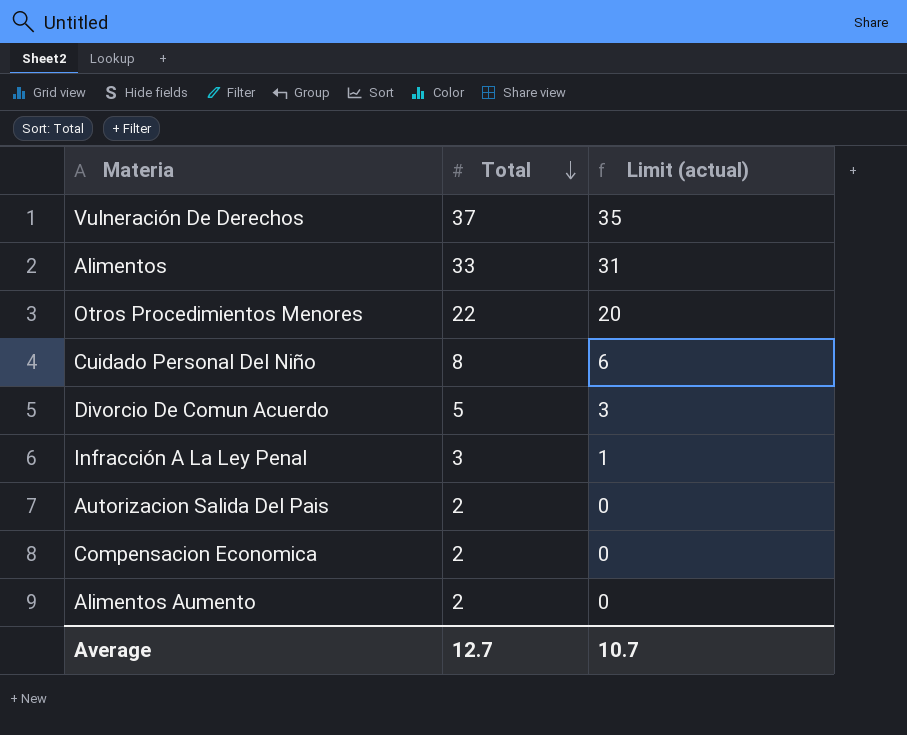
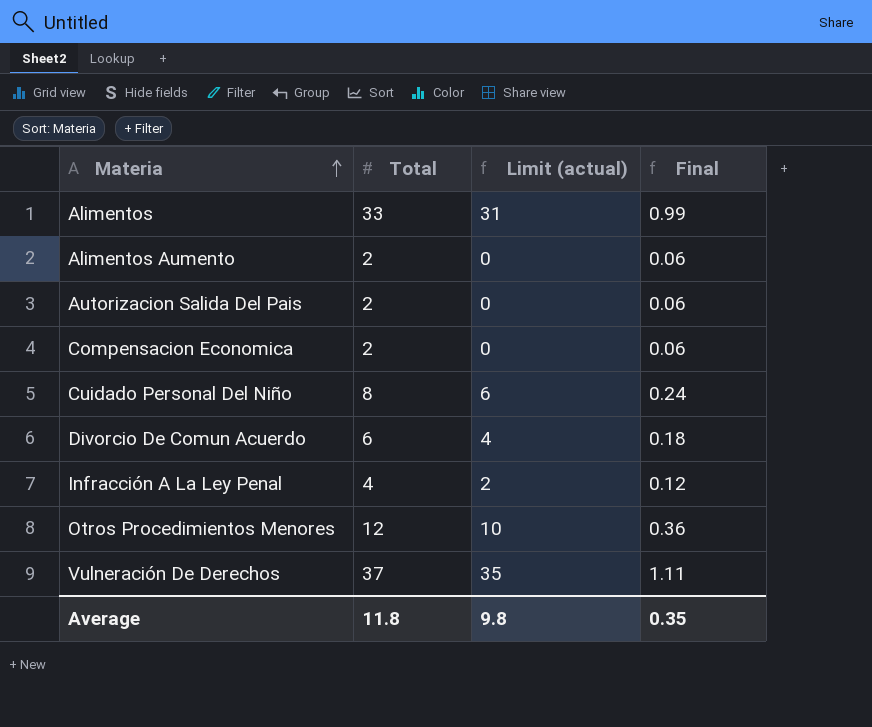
row order: Total descending -> Materia ascending
column Final | formula: none -> [Total] * 0.03
Divorcio De Comun Acuerdo | Total: 5 -> 6
Divorcio De Comun Acuerdo | Limit (actual): 3 -> 4
Infracción A La Ley Penal | Total: 3 -> 4
Infracción A La Ley Penal | Limit (actual): 1 -> 2
Otros Procedimientos Menores | Total: 22 -> 12
Otros Procedimientos Menores | Limit (actual): 20 -> 10
Average | Total: 12.7 -> 11.8
Average | Limit (actual): 10.7 -> 9.8

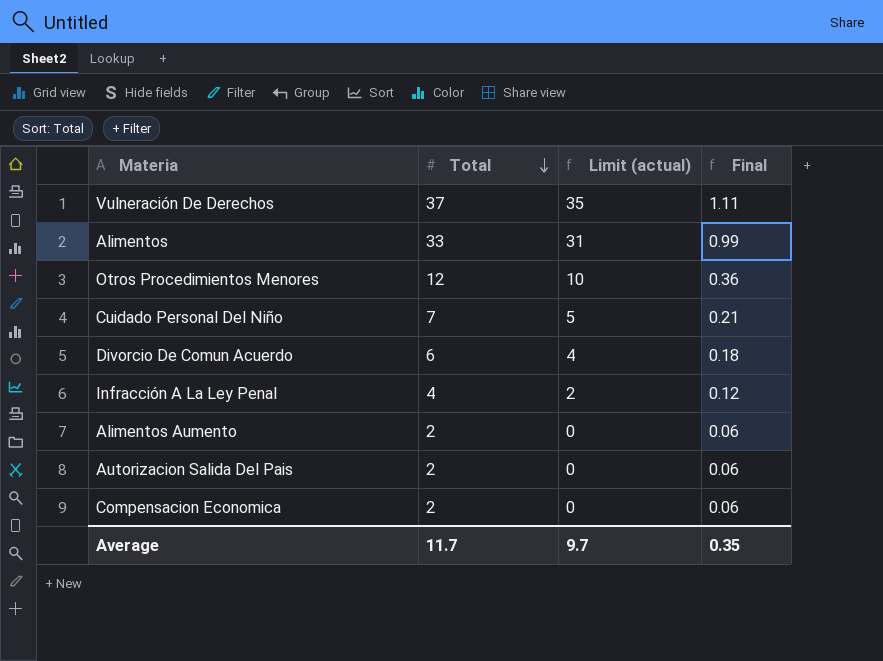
row order: Materia ascending -> Total descending
Cuidado Personal Del Niño | Total: 8 -> 7
Cuidado Personal Del Niño | Limit (actual): 6 -> 5
Cuidado Personal Del Niño | Final: 0.24 -> 0.21
Average | Total: 11.8 -> 11.7
Average | Limit (actual): 9.8 -> 9.7

